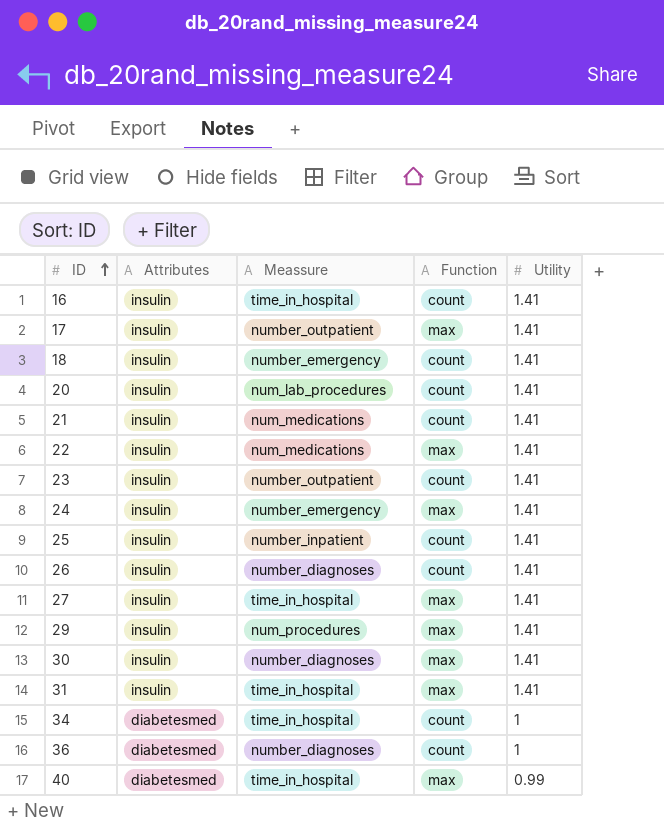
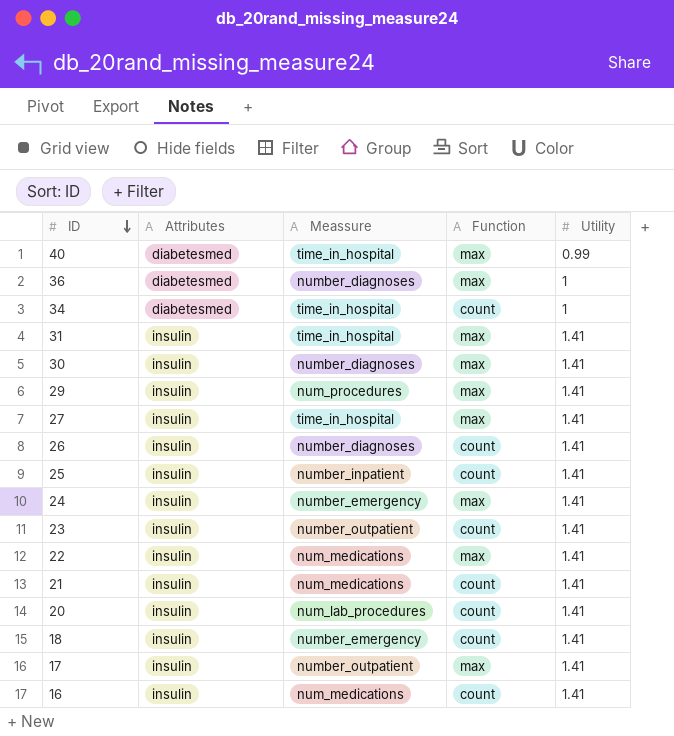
row order: ID ascending -> ID descending
36 | Function: count -> max
16 | Meassure: time_in_hospital -> num_medications

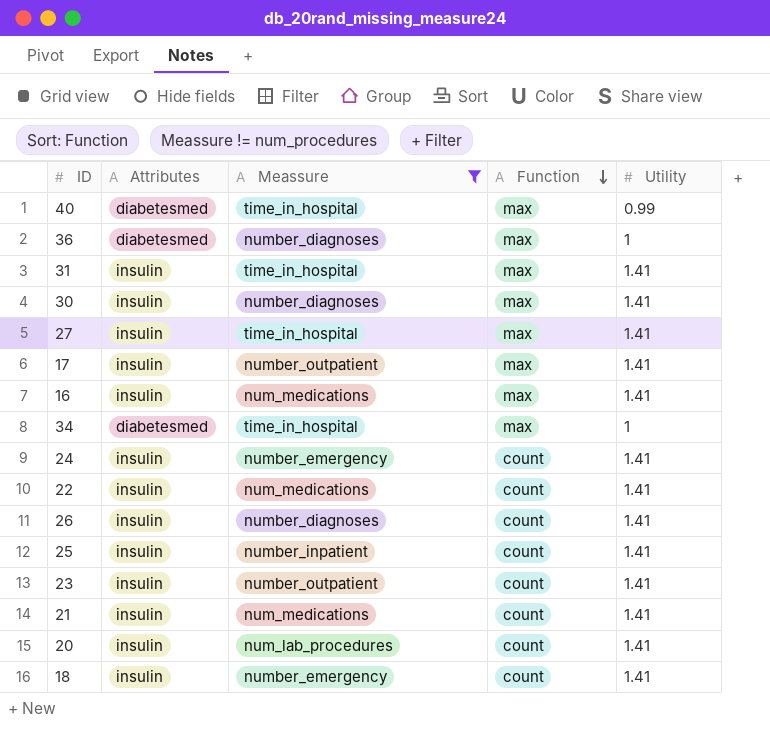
filter: none -> Meassure != num_procedures
row order: ID descending -> Function descending
16 | Function: count -> max
34 | Function: count -> max
24 | Function: max -> count
22 | Function: max -> count

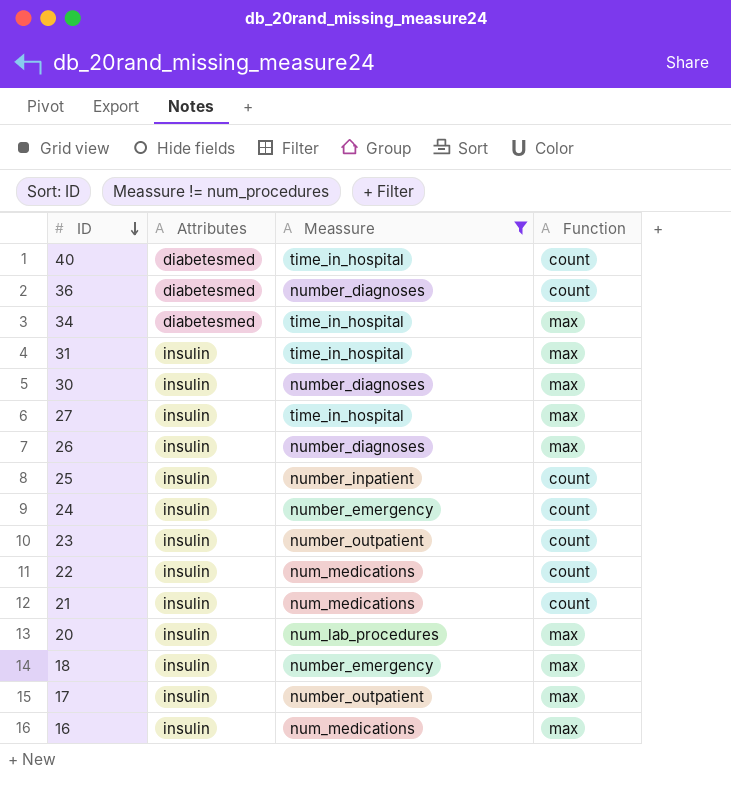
row order: Function descending -> ID descending
column Utility | position: 5 -> none
40 | Function: max -> count
36 | Function: max -> count
26 | Function: count -> max
20 | Function: count -> max
18 | Function: count -> max

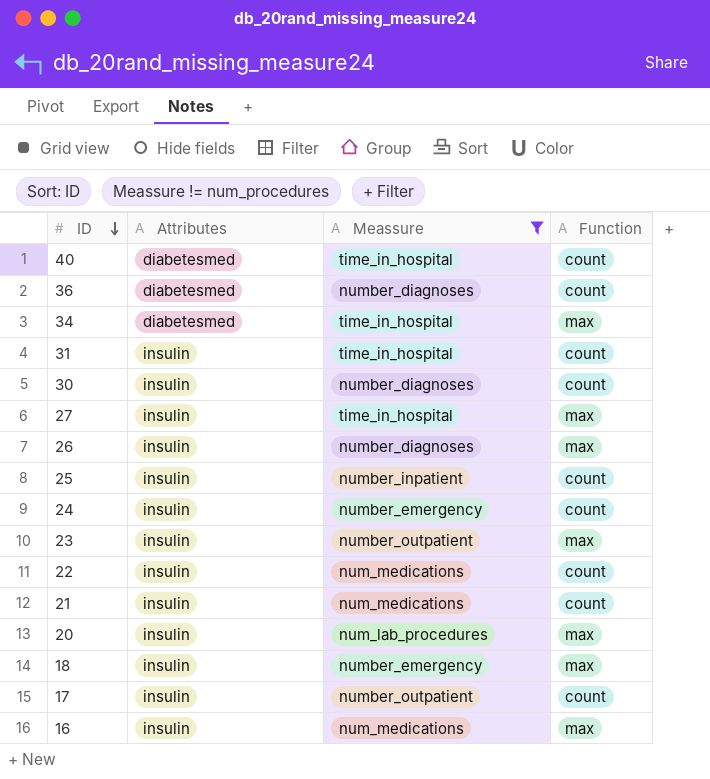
31 | Function: max -> count
30 | Function: max -> count
23 | Function: count -> max
17 | Function: max -> count

